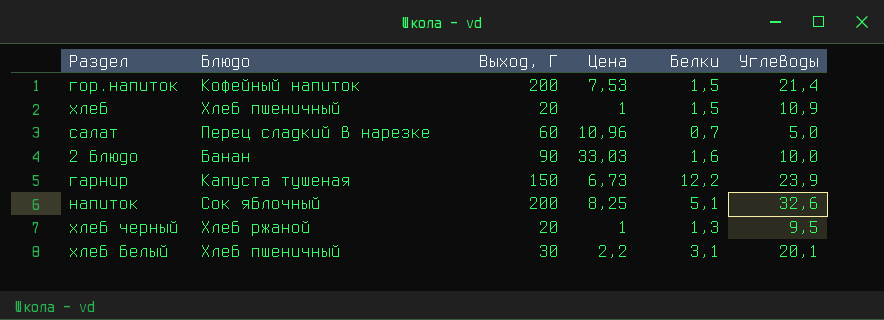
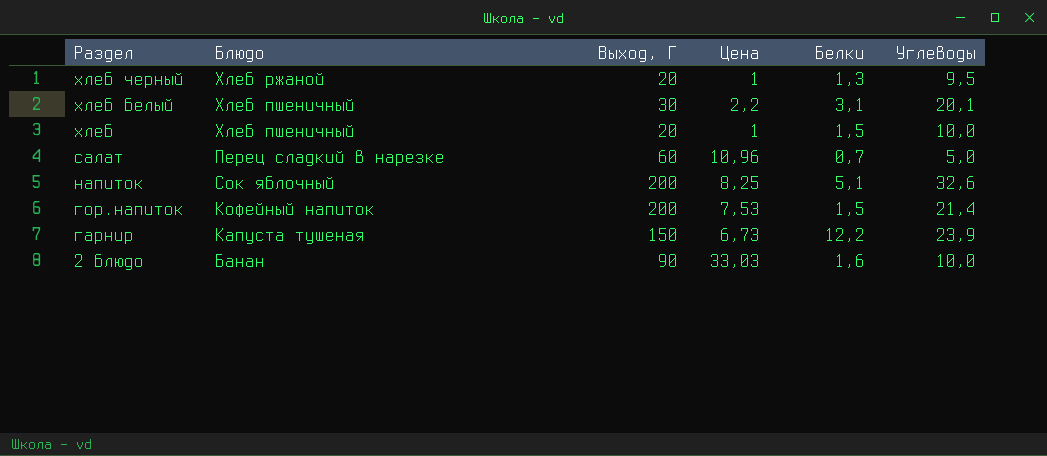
row order: none -> Раздел descending
хлеб | Углеводы: 10,9 -> 10,0

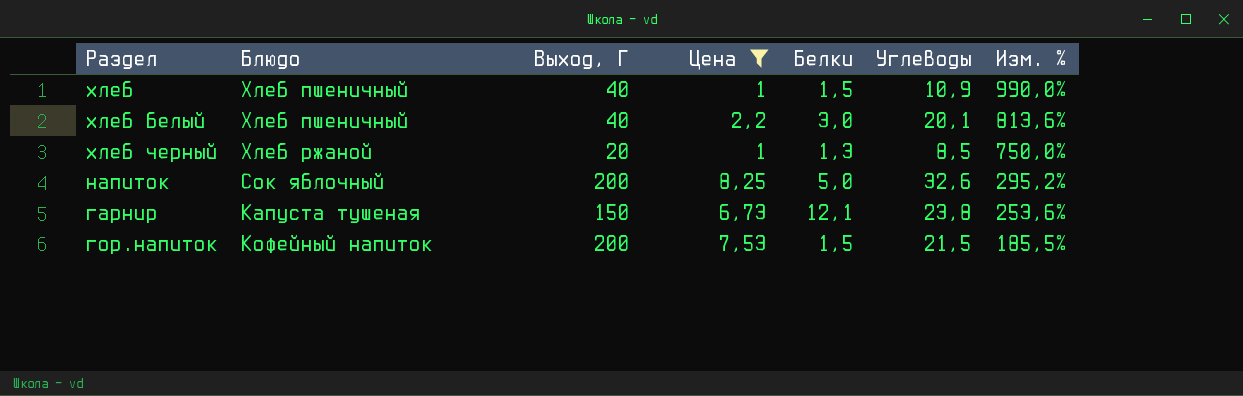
filter: none -> Цена <= 8,25
row order: Раздел descending -> Изм. % descending
column Изм. % | formula: none -> ([Углеводы] - [Цена]) / [Цена]
хлеб | Выход, Г: 20 -> 40
хлеб | Углеводы: 10,0 -> 10,9
хлеб белый | Выход, Г: 30 -> 40
хлеб белый | Белки: 3,1 -> 3,0
хлеб черный | Углеводы: 9,5 -> 8,5
напиток | Белки: 5,1 -> 5,0
гарнир | Белки: 12,2 -> 12,1
гарнир | Углеводы: 23,9 -> 23,8
гор.напиток | Углеводы: 21,4 -> 21,5

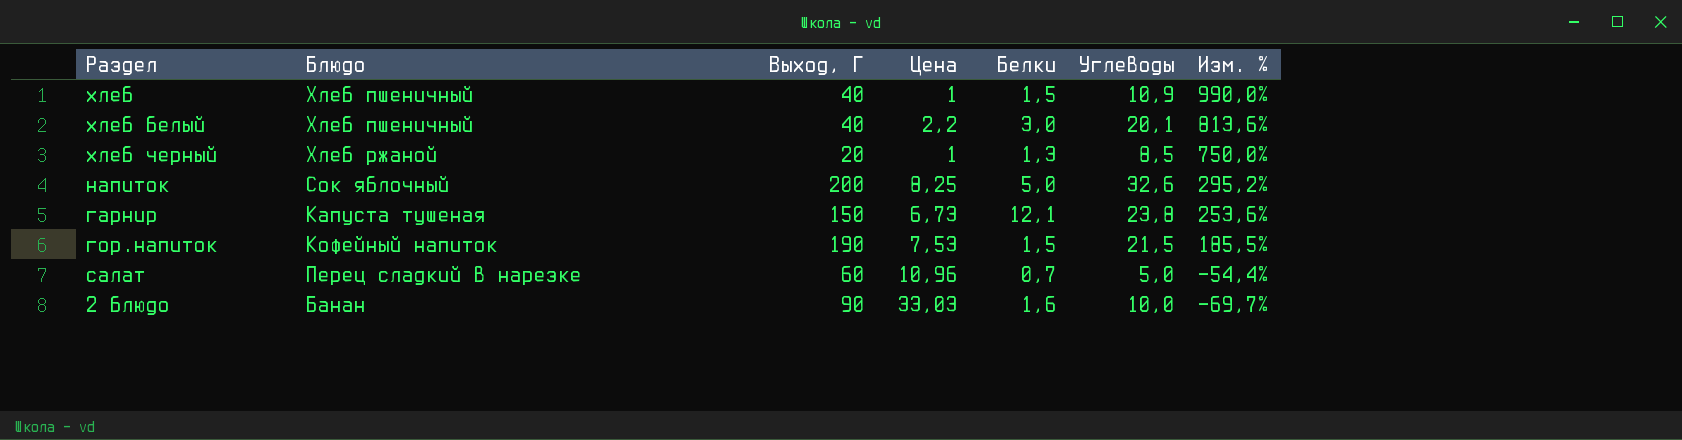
filter: Цена <= 8,25 -> none
гор.напиток | Выход, Г: 200 -> 190

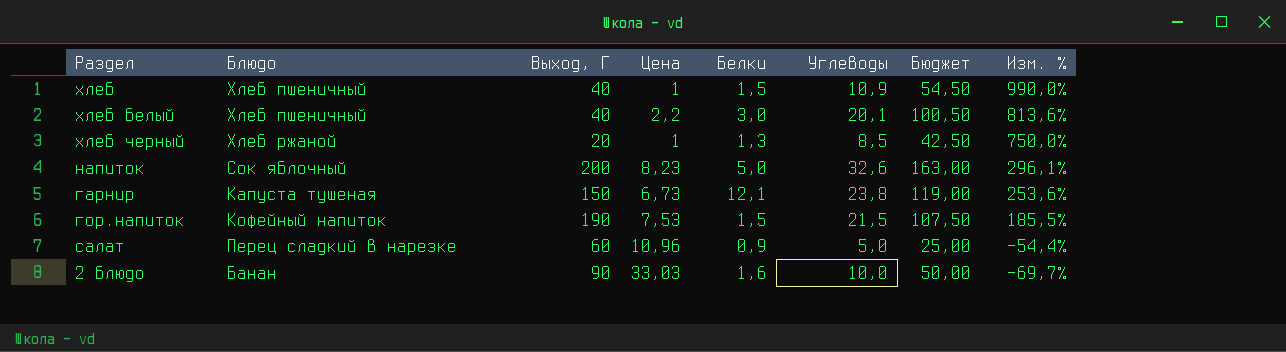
column Бюджет | formula: none -> [Углеводы] * 5
напиток | Цена: 8,25 -> 8,23
напиток | Изм. %: 295,2% -> 296,1%
салат | Белки: 0,7 -> 0,9

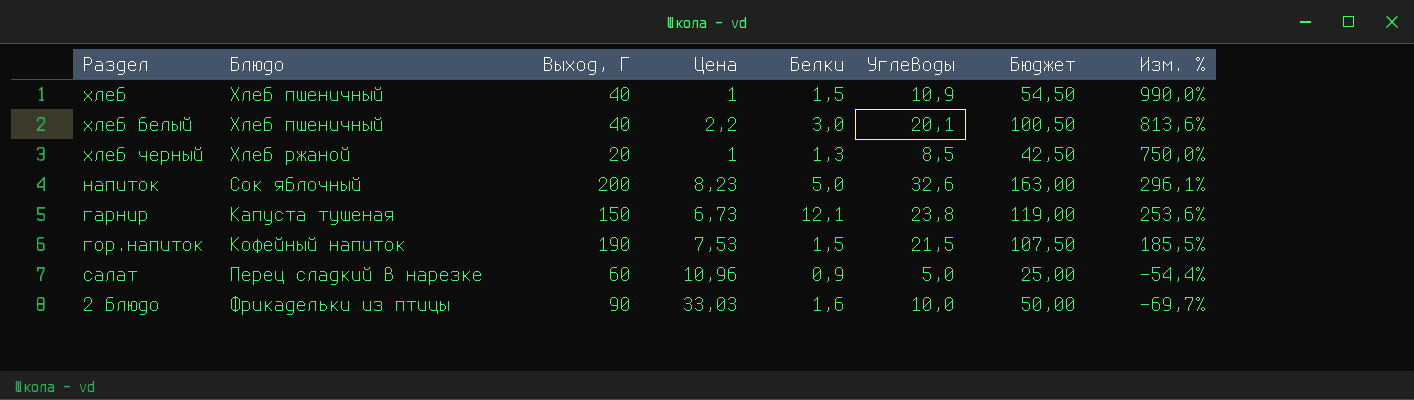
2 блюдо | Блюдо: Банан -> Фрикадельки из птицы

